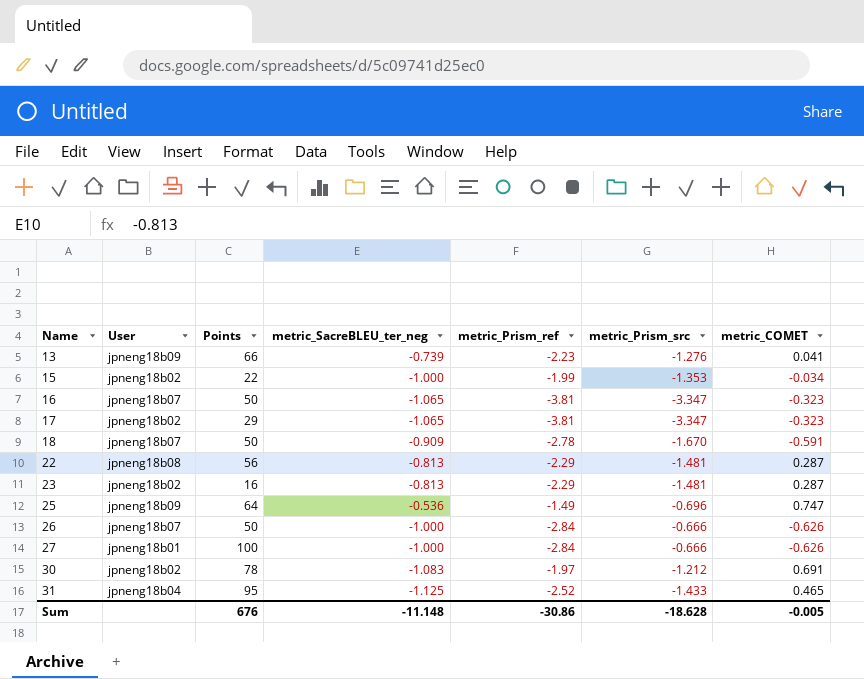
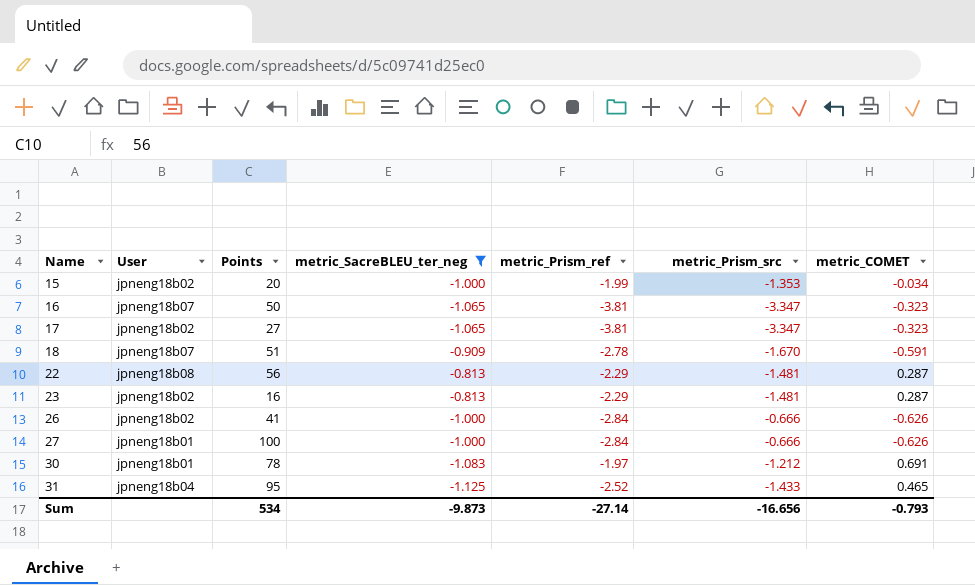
filter: none -> metric_SacreBLEU_ter_neg <= -0.813
15 | Points: 22 -> 20
17 | Points: 29 -> 27
18 | Points: 50 -> 51
26 | User: jpneng18b07 -> jpneng18b02
26 | Points: 50 -> 41
30 | User: jpneng18b02 -> jpneng18b01
Sum | Points: 676 -> 534
Sum | metric_SacreBLEU_ter_neg: -11.148 -> -9.873
Sum | metric_Prism_ref: -30.86 -> -27.14
Sum | metric_Prism_src: -18.628 -> -16.656
Sum | metric_COMET: -0.005 -> -0.793

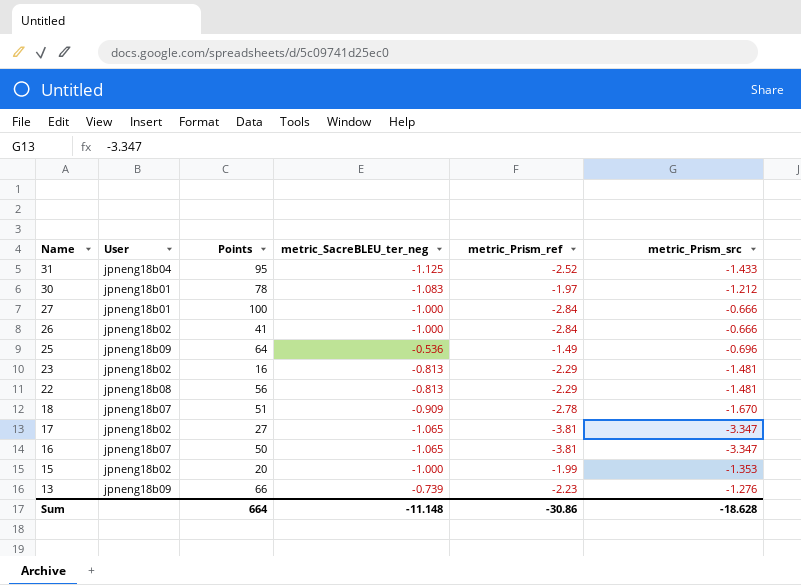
filter: metric_SacreBLEU_ter_neg <= -0.813 -> none
row order: Name ascending -> Name descending
column metric_COMET | position: 7 -> none
Sum | Points: 534 -> 664
Sum | metric_SacreBLEU_ter_neg: -9.873 -> -11.148
Sum | metric_Prism_ref: -27.14 -> -30.86
Sum | metric_Prism_src: -16.656 -> -18.628

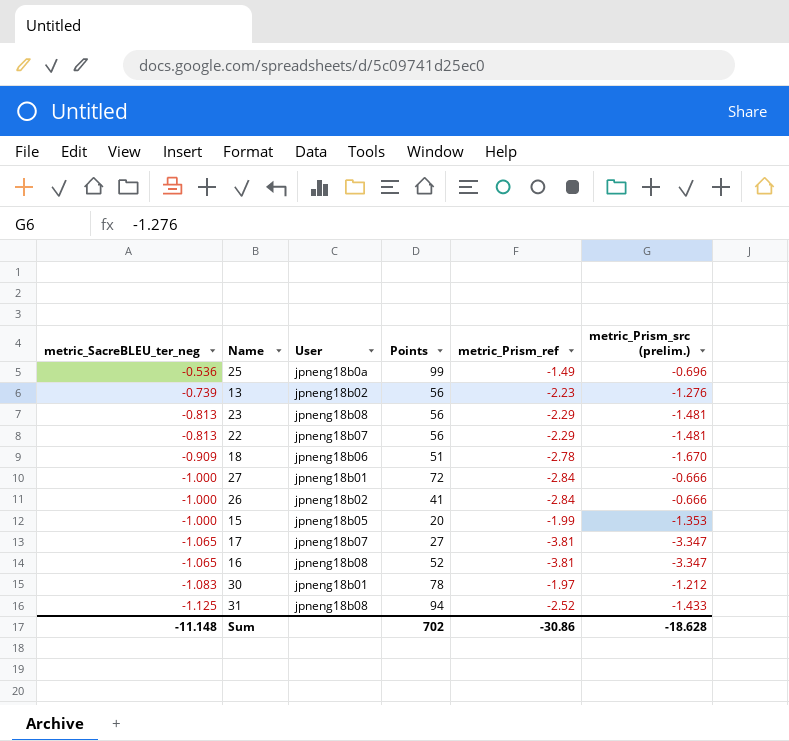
row order: Name descending -> metric_SacreBLEU_ter_neg descending
column metric_SacreBLEU_ter_neg | position: 4 -> 1
column name: metric_Prism_src -> metric_Prism_src (prelim.)
25 | User: jpneng18b09 -> jpneng18b0a
25 | Points: 64 -> 99
13 | User: jpneng18b09 -> jpneng18b02
13 | Points: 66 -> 56
23 | User: jpneng18b02 -> jpneng18b08
23 | Points: 16 -> 56
22 | User: jpneng18b08 -> jpneng18b07
18 | User: jpneng18b07 -> jpneng18b06
27 | Points: 100 -> 72
15 | User: jpneng18b02 -> jpneng18b05
17 | User: jpneng18b02 -> jpneng18b07
16 | User: jpneng18b07 -> jpneng18b08
16 | Points: 50 -> 52
31 | User: jpneng18b04 -> jpneng18b08
31 | Points: 95 -> 94
Sum | Points: 664 -> 702

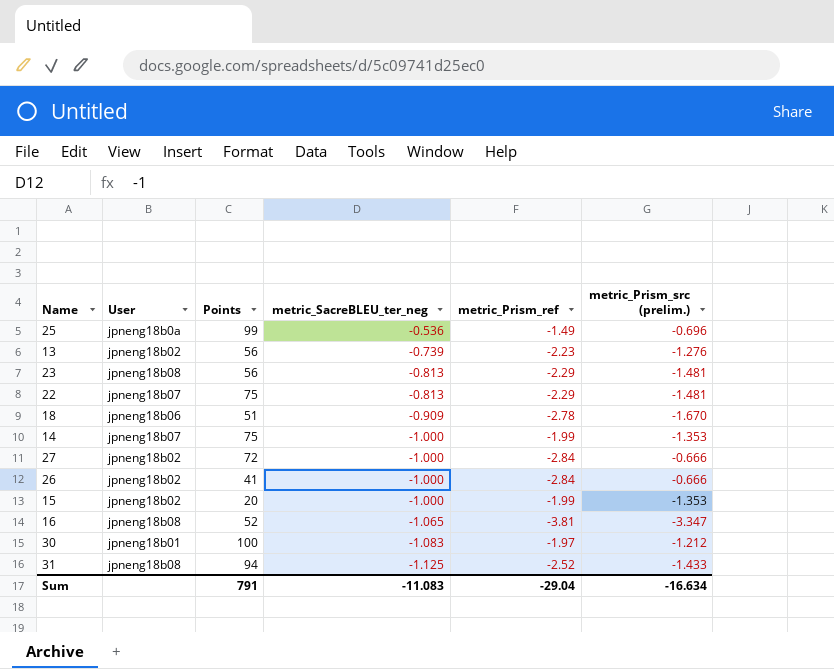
column metric_SacreBLEU_ter_neg | position: 1 -> 4
row 17: -1.065 | jpneng18b07 | 27 | -3.81 | -3.347 -> none
22 | Points: 56 -> 75
row 14: none -> jpneng18b07 | 75 | -1.000 | -1.99 | -1.353
27 | User: jpneng18b01 -> jpneng18b02
15 | User: jpneng18b05 -> jpneng18b02
30 | Points: 78 -> 100
Sum | Points: 702 -> 791
Sum | metric_SacreBLEU_ter_neg: -11.148 -> -11.083
Sum | metric_Prism_ref: -30.86 -> -29.04
Sum | metric_Prism_src (prelim.): -18.628 -> -16.634

